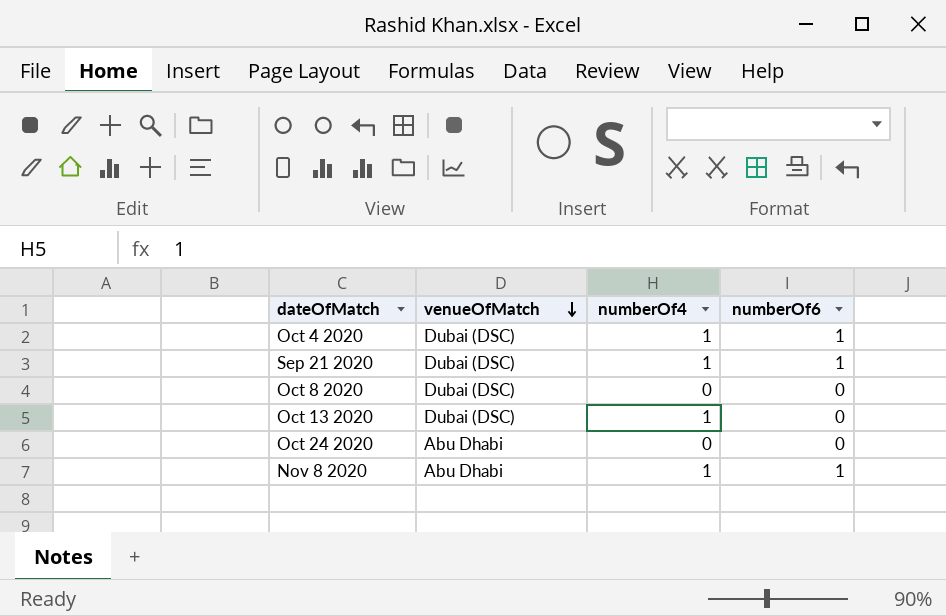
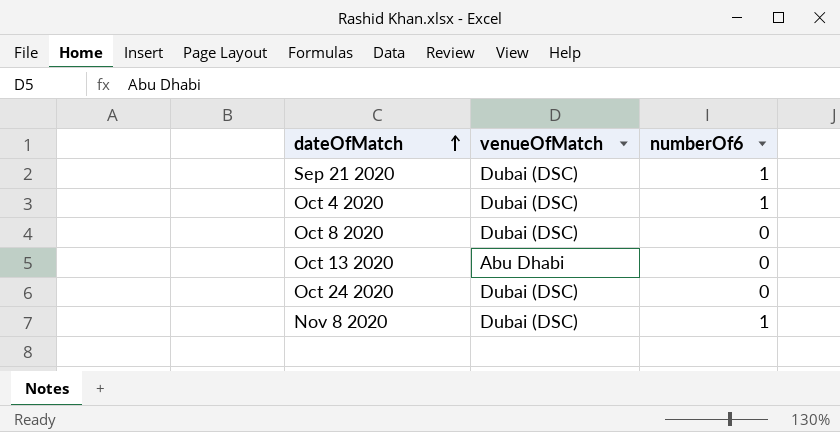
row order: venueOfMatch descending -> dateOfMatch ascending
column numberOf4 | position: 3 -> none
Oct 13 2020 | venueOfMatch: Dubai (DSC) -> Abu Dhabi
Oct 24 2020 | venueOfMatch: Abu Dhabi -> Dubai (DSC)
Nov 8 2020 | venueOfMatch: Abu Dhabi -> Dubai (DSC)

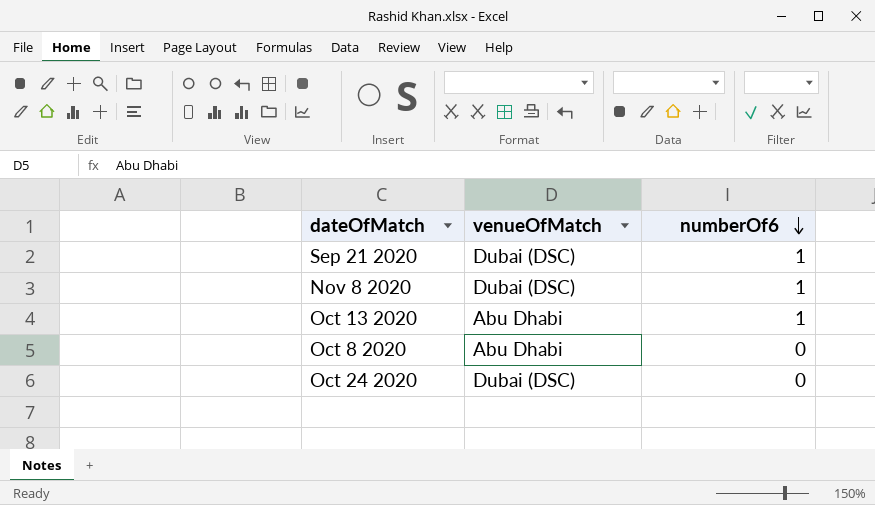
row order: dateOfMatch ascending -> numberOf6 descending
row Oct 4 2020: Dubai (DSC) | 1 -> none
Oct 13 2020 | numberOf6: 0 -> 1
Oct 8 2020 | venueOfMatch: Dubai (DSC) -> Abu Dhabi

